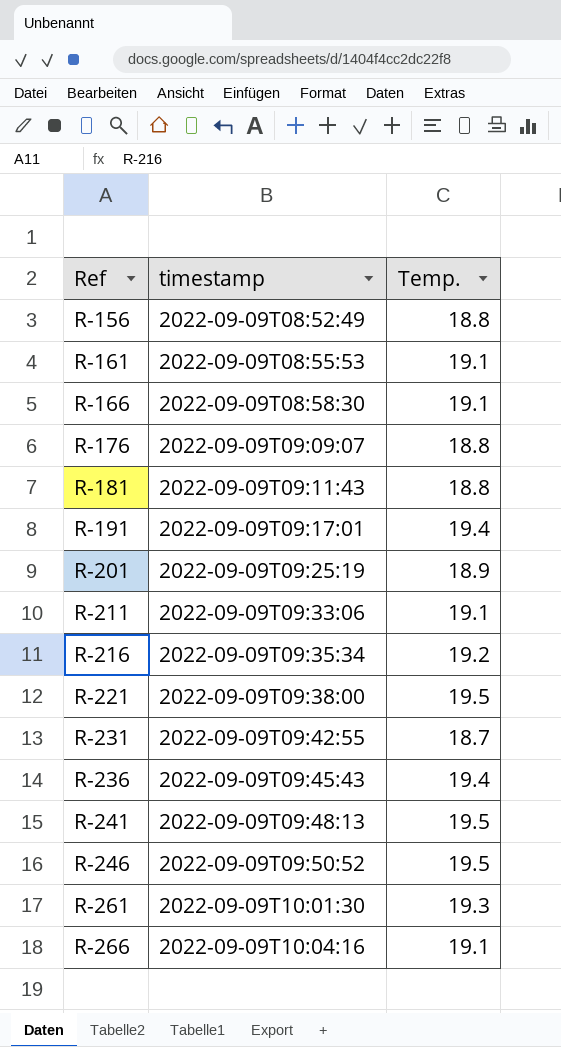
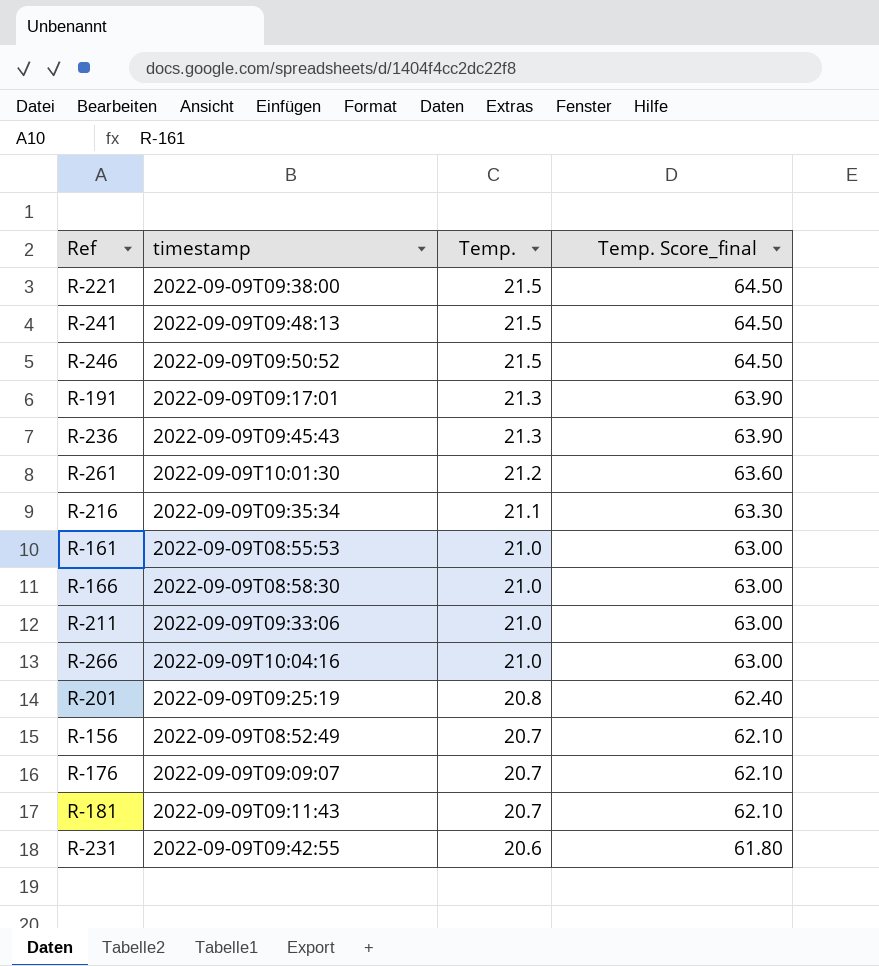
row order: Ref ascending -> Temp. descending
column Temp. Score_final | formula: none -> [Temp.] * 3
R-221 | Temp.: 19.5 -> 21.5
R-241 | Temp.: 19.5 -> 21.5
R-246 | Temp.: 19.5 -> 21.5
R-191 | Temp.: 19.4 -> 21.3
R-236 | Temp.: 19.4 -> 21.3
R-261 | Temp.: 19.3 -> 21.2
R-216 | Temp.: 19.2 -> 21.1
R-161 | Temp.: 19.1 -> 21.0
R-166 | Temp.: 19.1 -> 21.0
R-211 | Temp.: 19.1 -> 21.0
R-266 | Temp.: 19.1 -> 21.0
R-201 | Temp.: 18.9 -> 20.8
R-156 | Temp.: 18.8 -> 20.7
R-176 | Temp.: 18.8 -> 20.7
R-181 | Temp.: 18.8 -> 20.7
R-231 | Temp.: 18.7 -> 20.6

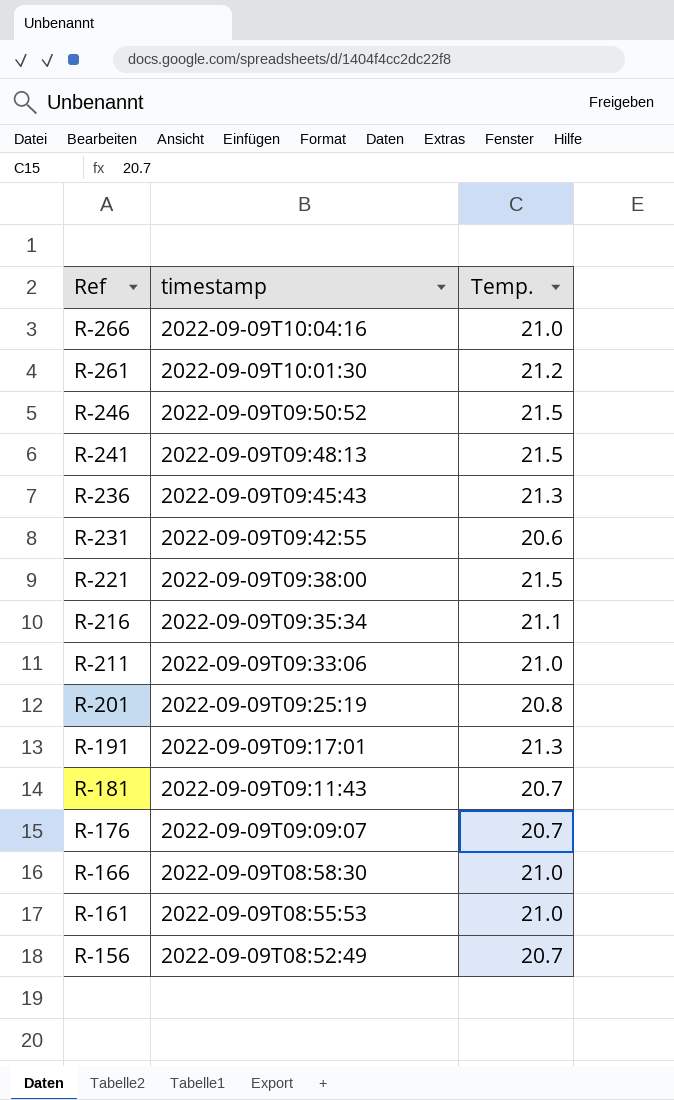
row order: Temp. descending -> Ref descending
column Temp. Score_final | formula: [Temp.] * 3 -> none

